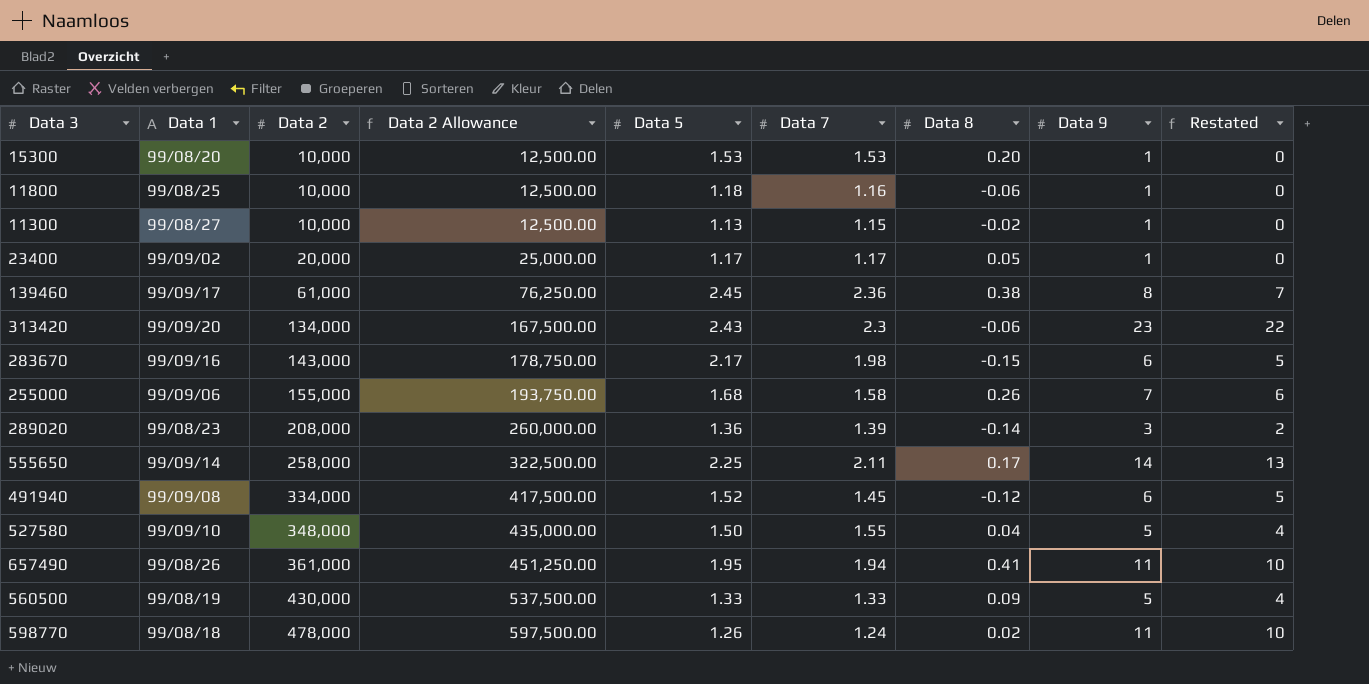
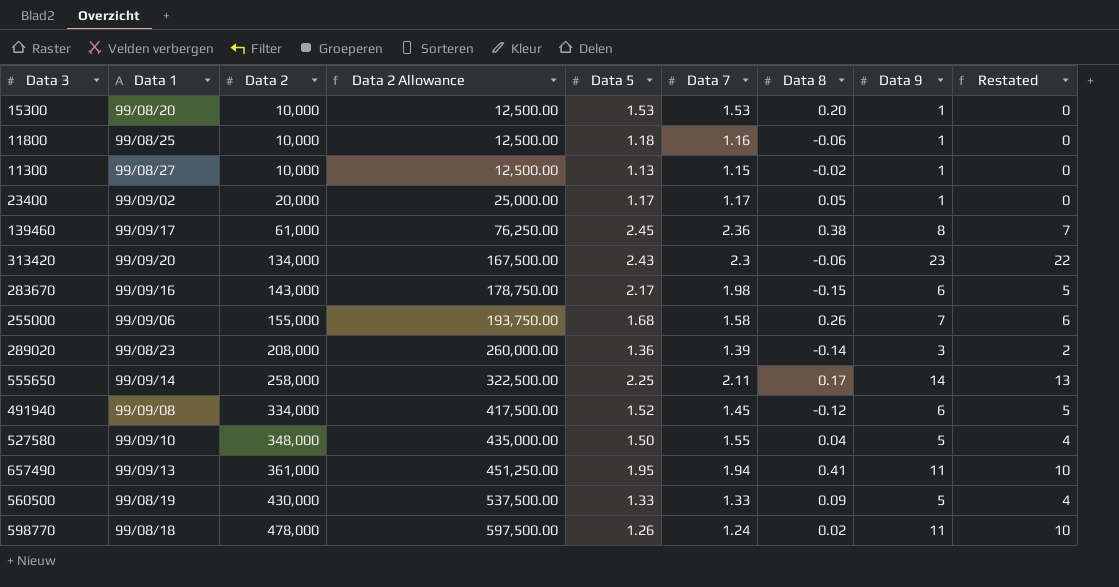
657490 | Data 1: 99/08/26 -> 99/09/13

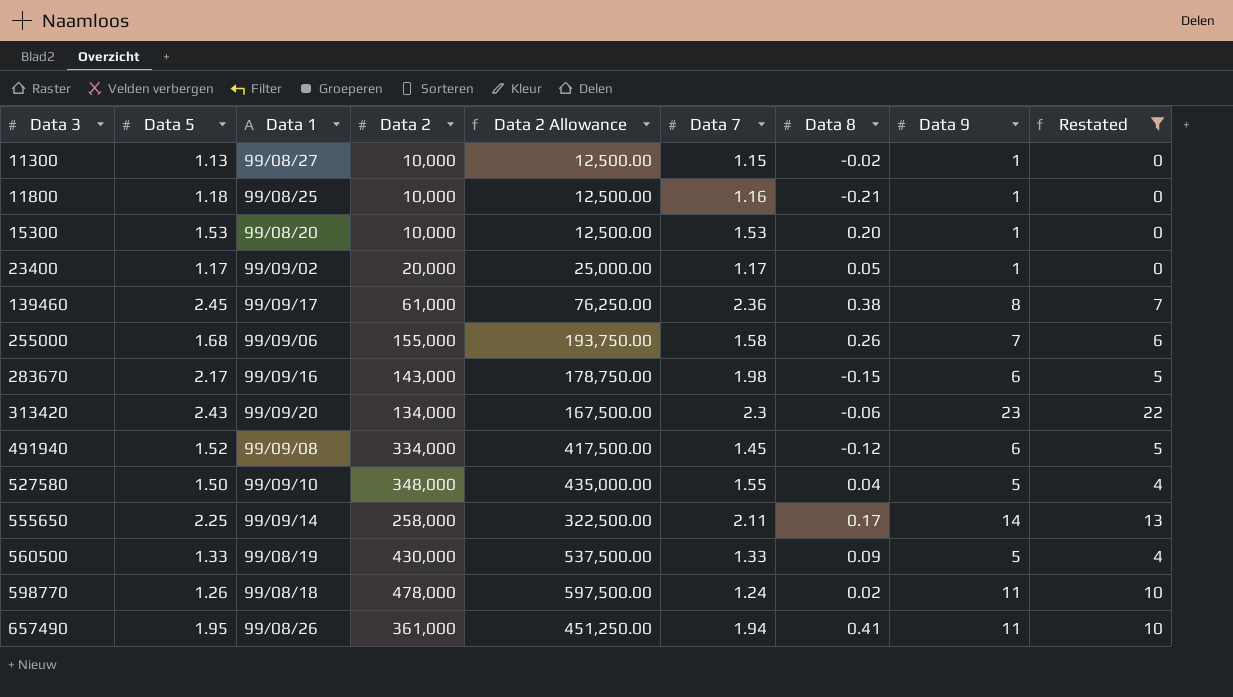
filter: none -> Restated != 2
row order: Data 2 ascending -> Data 3 ascending
column Data 5 | position: 5 -> 2
11800 | Data 8: -0.06 -> -0.21
657490 | Data 1: 99/09/13 -> 99/08/26

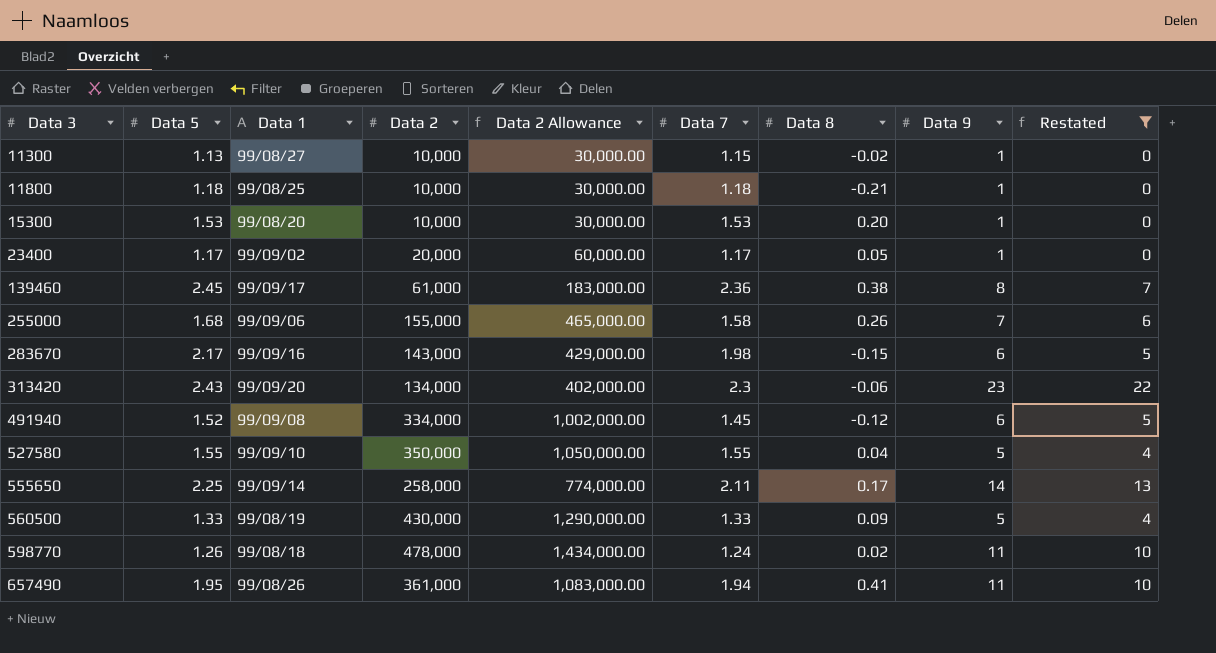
column Data 2 Allowance | formula: [Data 2] * 1.25 -> [Data 2] * 3
11800 | Data 7: 1.16 -> 1.18
527580 | Data 5: 1.50 -> 1.55
527580 | Data 2: 348,000 -> 350,000

